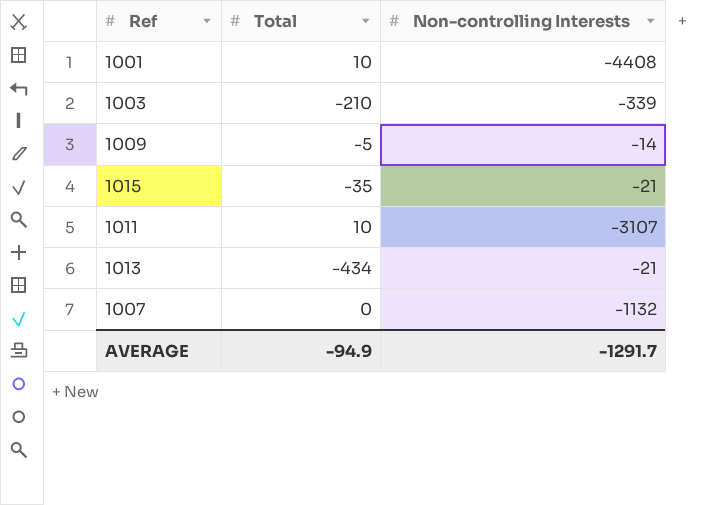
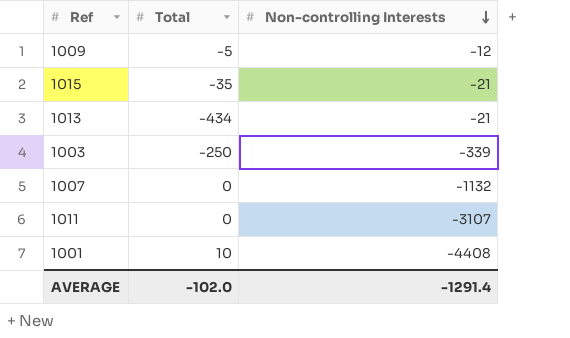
row order: none -> Non-controlling Interests descending
1009 | Non-controlling Interests: -14 -> -12
1003 | Total: -210 -> -250
1011 | Total: 10 -> 0
AVERAGE | Total: -94.9 -> -102.0
AVERAGE | Non-controlling Interests: -1291.7 -> -1291.4

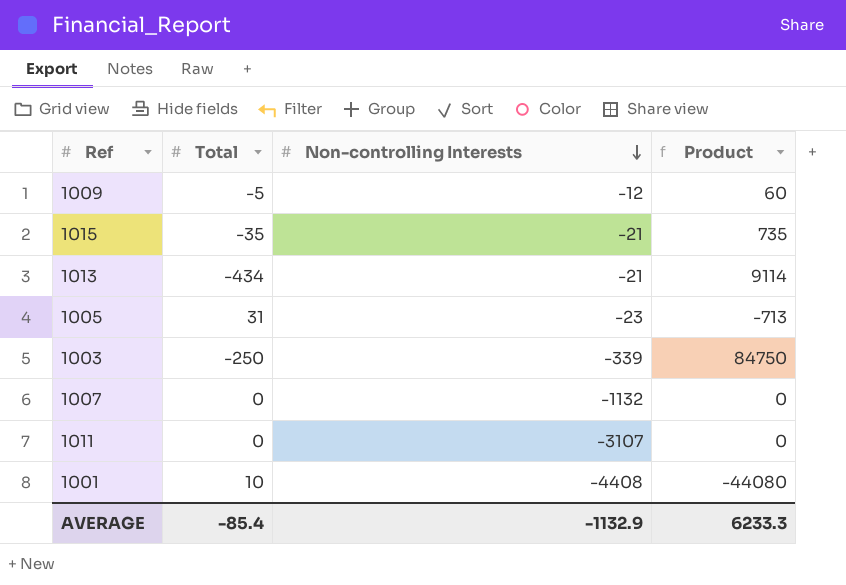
column Product | formula: none -> [Total] * [Non-controlling Interests]
row 1005: none -> 31 | -23 | -713
AVERAGE | Total: -102.0 -> -85.4
AVERAGE | Non-controlling Interests: -1291.4 -> -1132.9

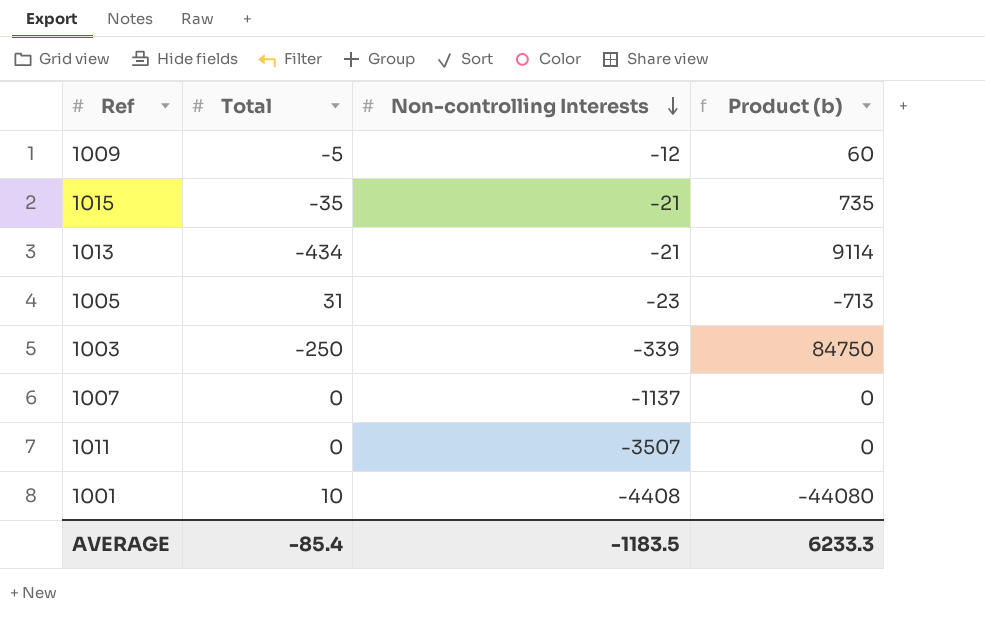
column name: Product -> Product (b)
1007 | Non-controlling Interests: -1132 -> -1137
1011 | Non-controlling Interests: -3107 -> -3507
AVERAGE | Non-controlling Interests: -1132.9 -> -1183.5

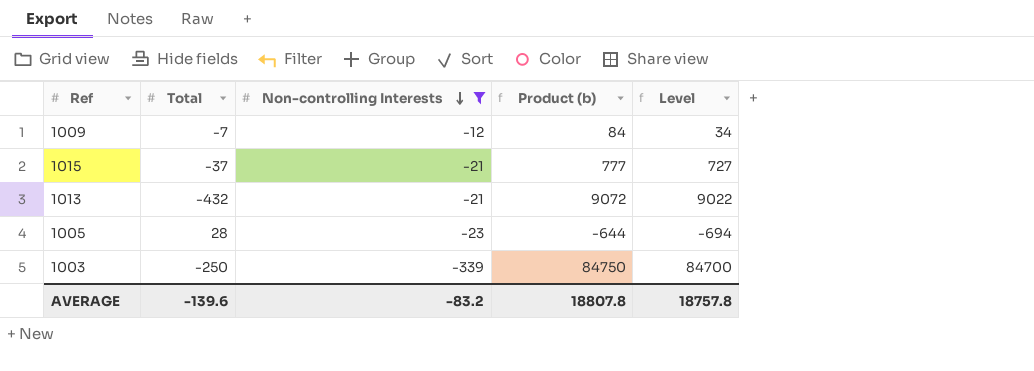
filter: none -> Non-controlling Interests >= -339
column Level | formula: none -> [Product (b)] - 50
1009 | Total: -5 -> -7
1009 | Product (b): 60 -> 84
1015 | Total: -35 -> -37
1015 | Product (b): 735 -> 777
1013 | Total: -434 -> -432
1013 | Product (b): 9114 -> 9072
1005 | Total: 31 -> 28
1005 | Product (b): -713 -> -644
AVERAGE | Total: -85.4 -> -139.6
AVERAGE | Non-controlling Interests: -1183.5 -> -83.2
AVERAGE | Product (b): 6233.3 -> 18807.8

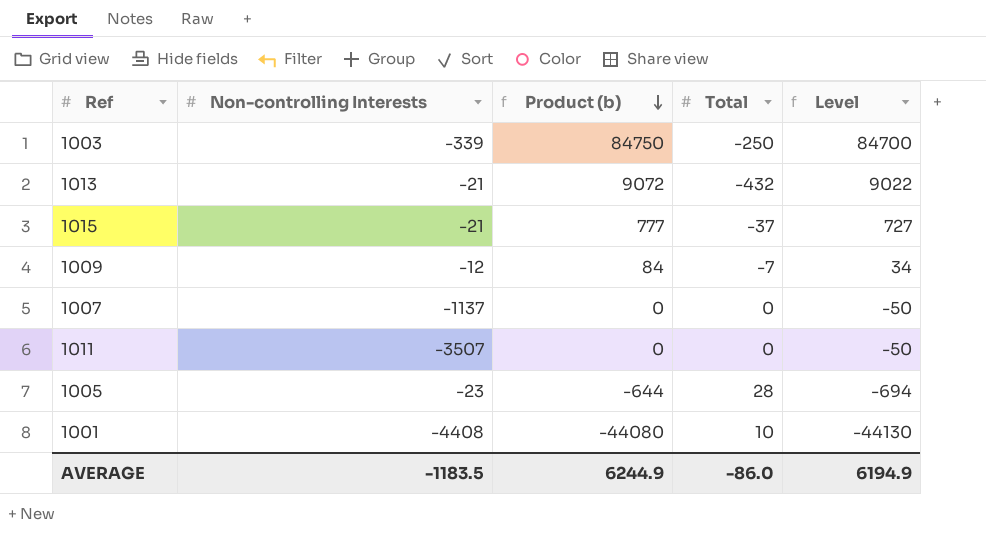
filter: Non-controlling Interests >= -339 -> none
row order: Non-controlling Interests descending -> Product (b) descending
column Total | position: 2 -> 4
AVERAGE | Non-controlling Interests: -83.2 -> -1183.5
AVERAGE | Product (b): 18807.8 -> 6244.9
AVERAGE | Total: -139.6 -> -86.0
AVERAGE | Level: 18757.8 -> 6194.9

